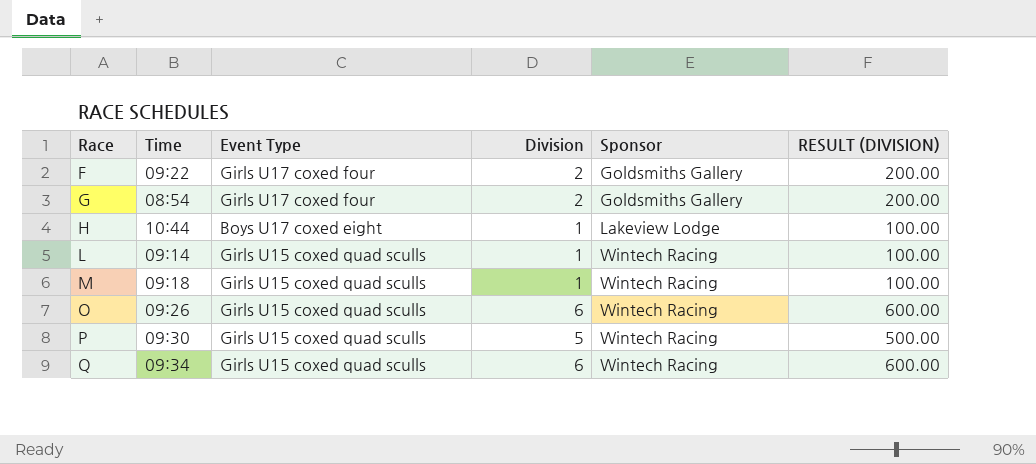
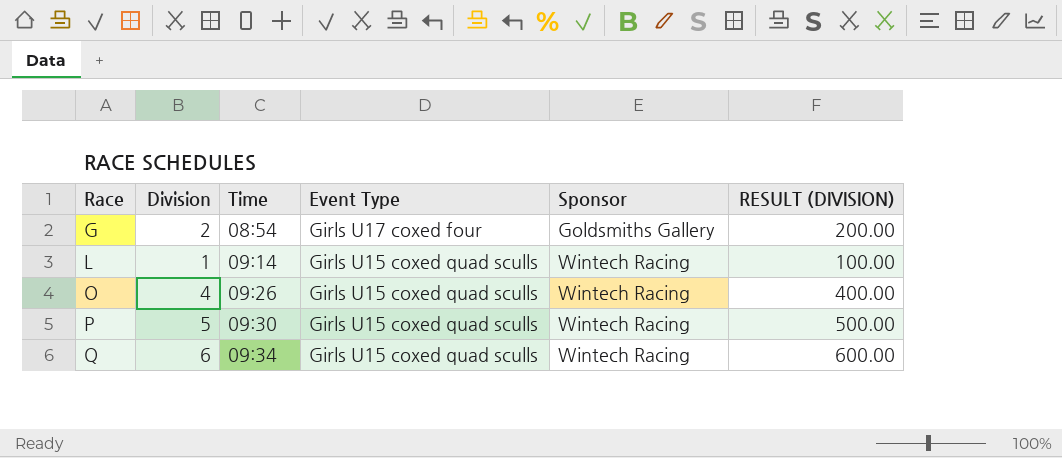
column Division | position: 4 -> 2
row F: 09:22 | Girls U17 coxed four | 2 | Goldsmiths Gallery | 200.00 -> none
row H: 10:44 | Boys U17 coxed eight | 1 | Lakeview Lodge | 100.00 -> none
row M: 09:18 | Girls U15 coxed quad sculls | 1 | Wintech Racing | 100.00 -> none
O | Division: 6 -> 4
O | RESULT (DIVISION): 600.00 -> 400.00

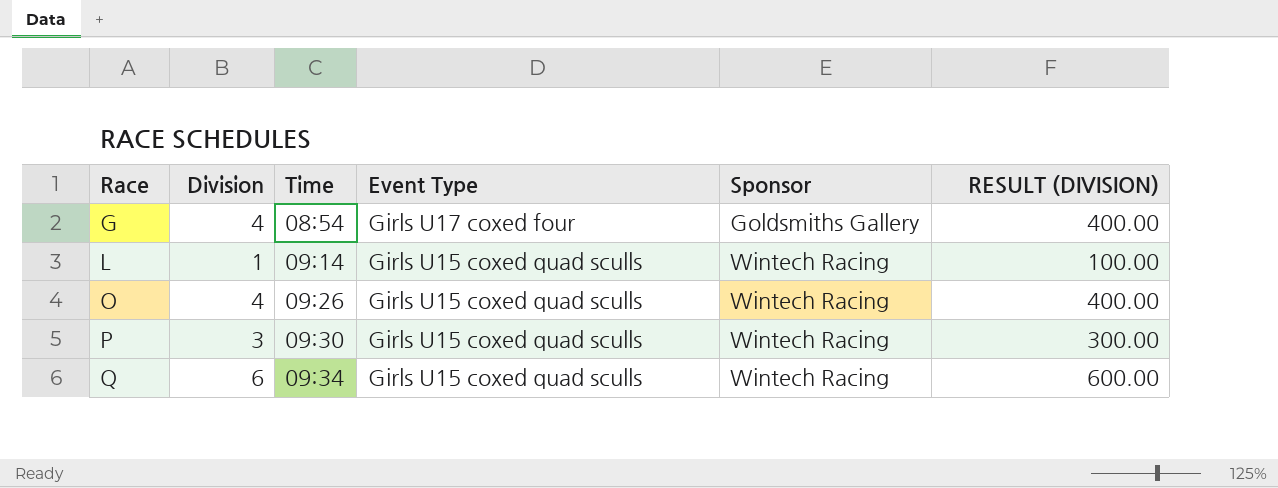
G | Division: 2 -> 4
G | RESULT (DIVISION): 200.00 -> 400.00
P | Division: 5 -> 3
P | RESULT (DIVISION): 500.00 -> 300.00

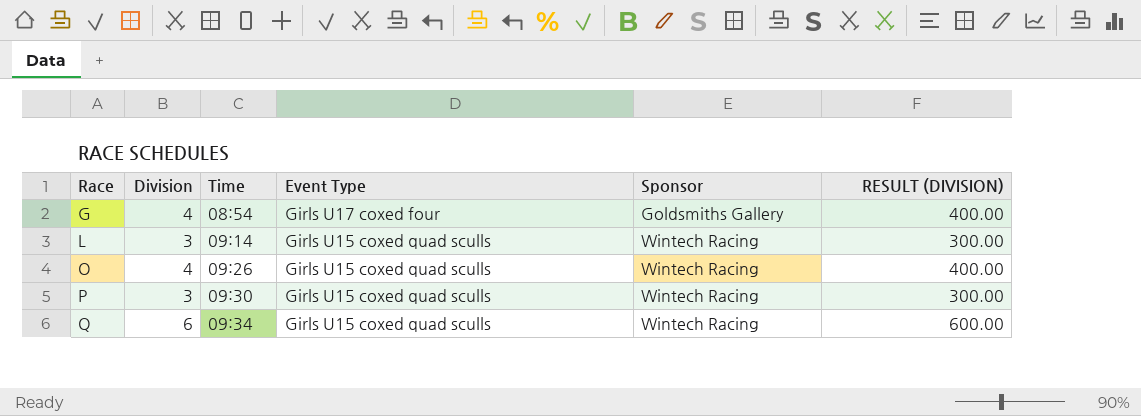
L | Division: 1 -> 3
L | RESULT (DIVISION): 100.00 -> 300.00

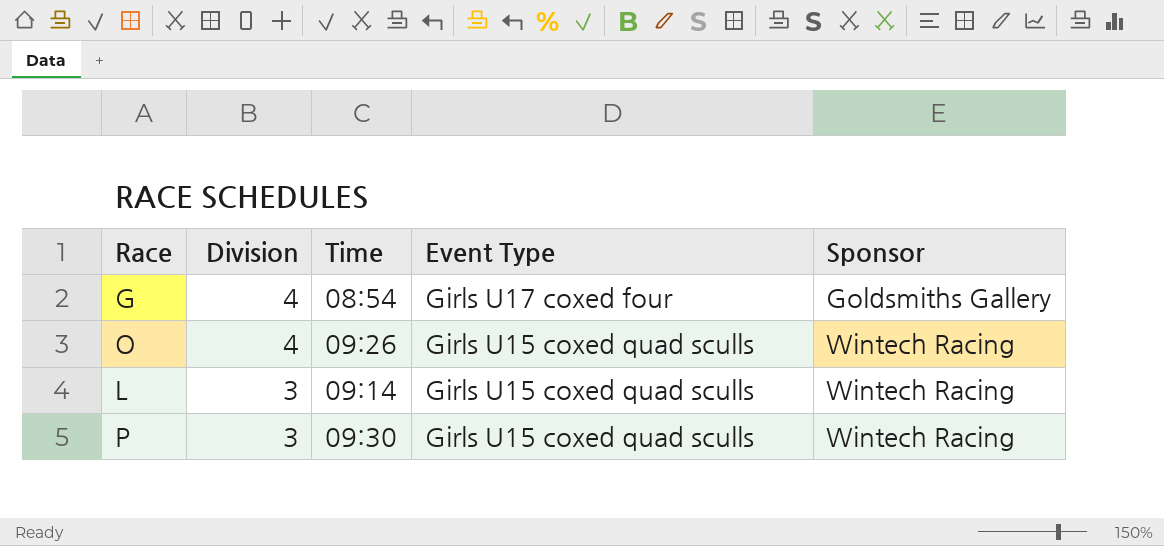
row order: Race ascending -> Division descending
column RESULT (DIVISION) | formula: [Division] * 100 -> none
row Q: 6 | 09:34 | Girls U15 coxed quad sculls | Wintech Racing | 600.00 -> none

